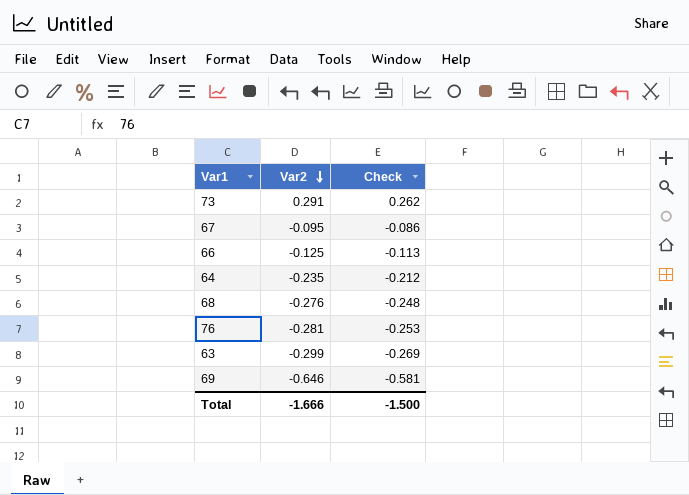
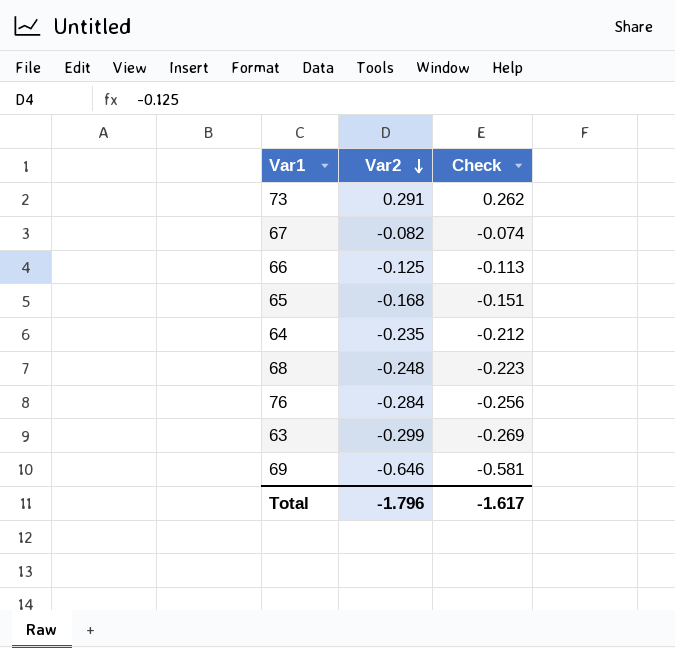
67 | Var2: -0.095 -> -0.082
67 | Check: -0.086 -> -0.074
row 65: none -> -0.168 | -0.151
68 | Var2: -0.276 -> -0.248
68 | Check: -0.248 -> -0.223
76 | Var2: -0.281 -> -0.284
76 | Check: -0.253 -> -0.256
Total | Var2: -1.666 -> -1.796
Total | Check: -1.500 -> -1.617

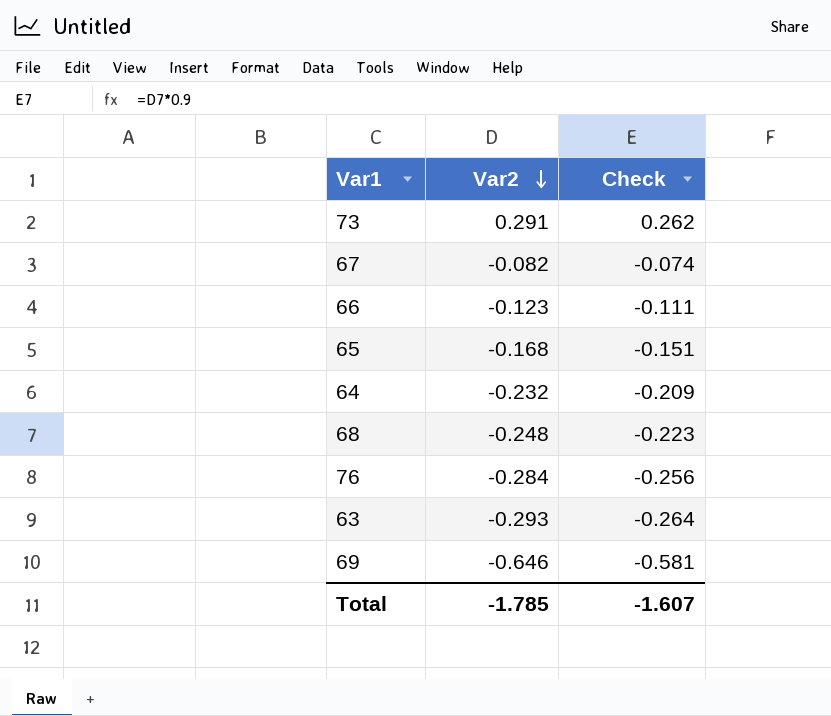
66 | Var2: -0.125 -> -0.123
66 | Check: -0.113 -> -0.111
64 | Var2: -0.235 -> -0.232
64 | Check: -0.212 -> -0.209
63 | Var2: -0.299 -> -0.293
63 | Check: -0.269 -> -0.264
Total | Var2: -1.796 -> -1.785
Total | Check: -1.617 -> -1.607

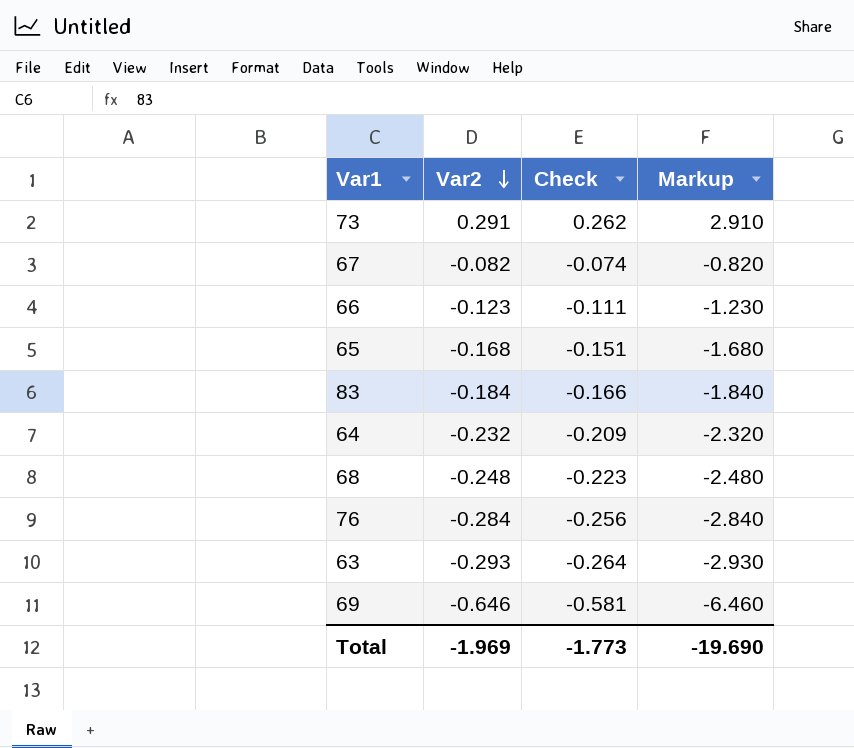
column Markup | formula: none -> [Var2] * 10
row 83: none -> -0.184 | -0.166 | -1.840
Total | Var2: -1.785 -> -1.969
Total | Check: -1.607 -> -1.773

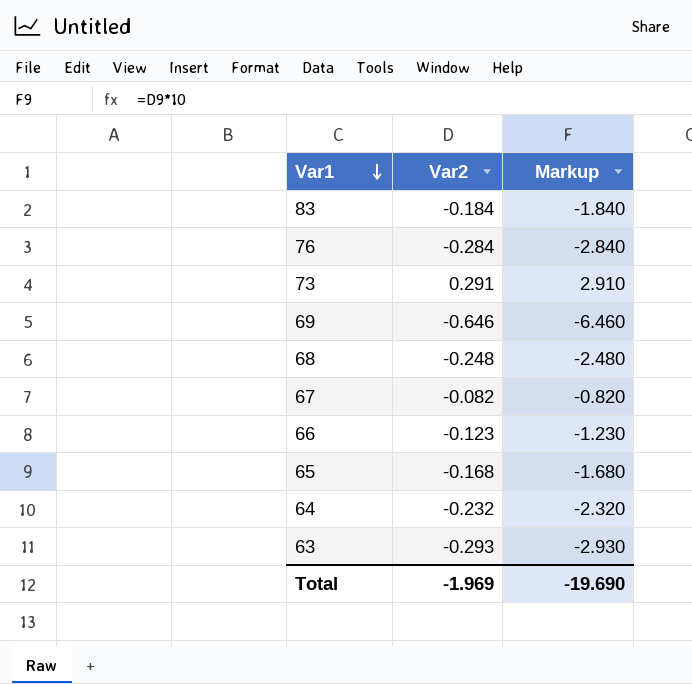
row order: Var2 descending -> Var1 descending
column Check | formula: [Var2] * 0.9 -> none

